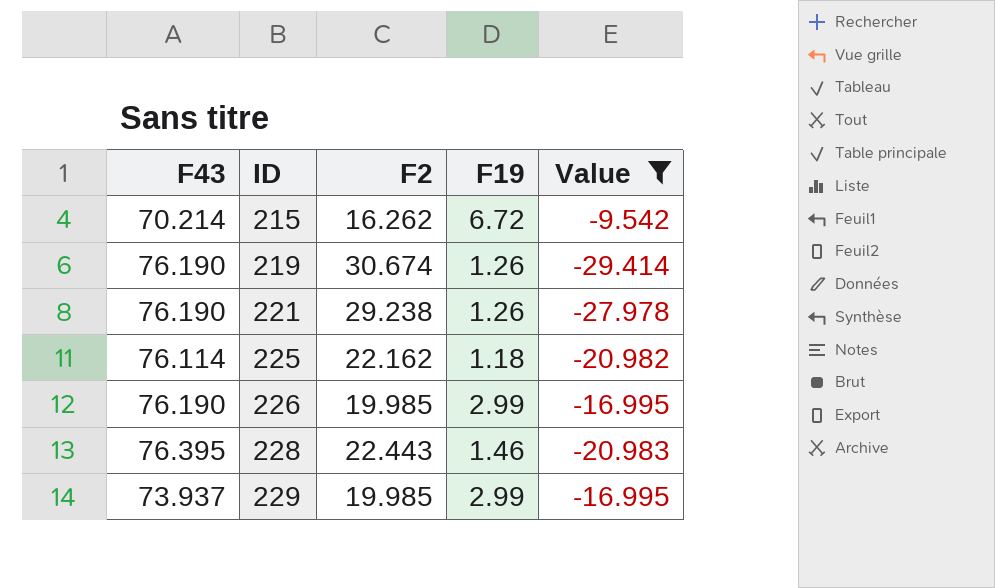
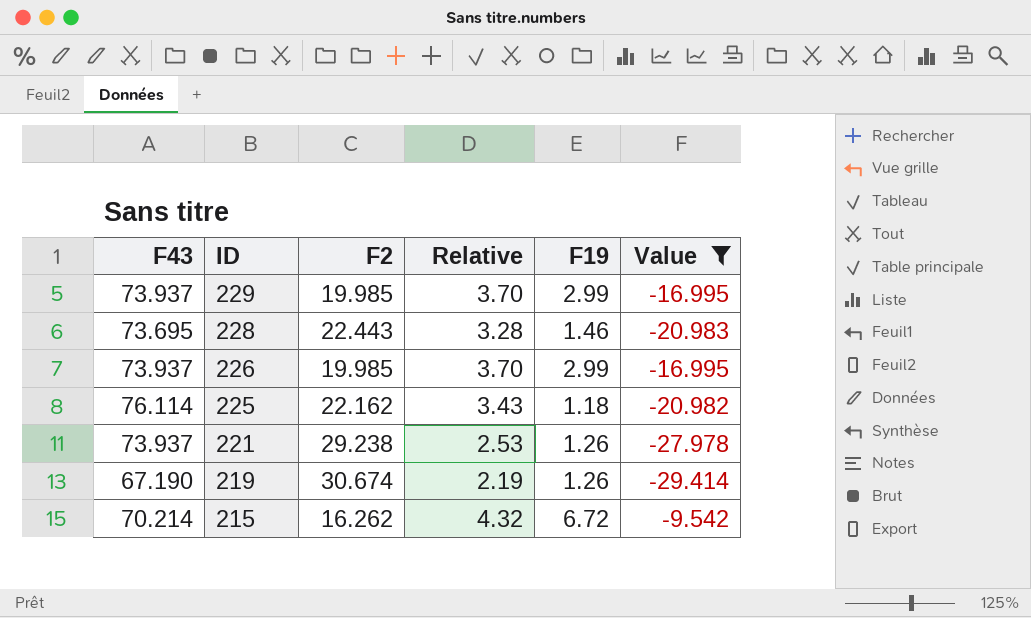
row order: ID ascending -> ID descending
column Relative | formula: none -> [F43] / [F2]
228 | F43: 76.395 -> 73.695
226 | F43: 76.190 -> 73.937
221 | F43: 76.190 -> 73.937
219 | F43: 76.190 -> 67.190

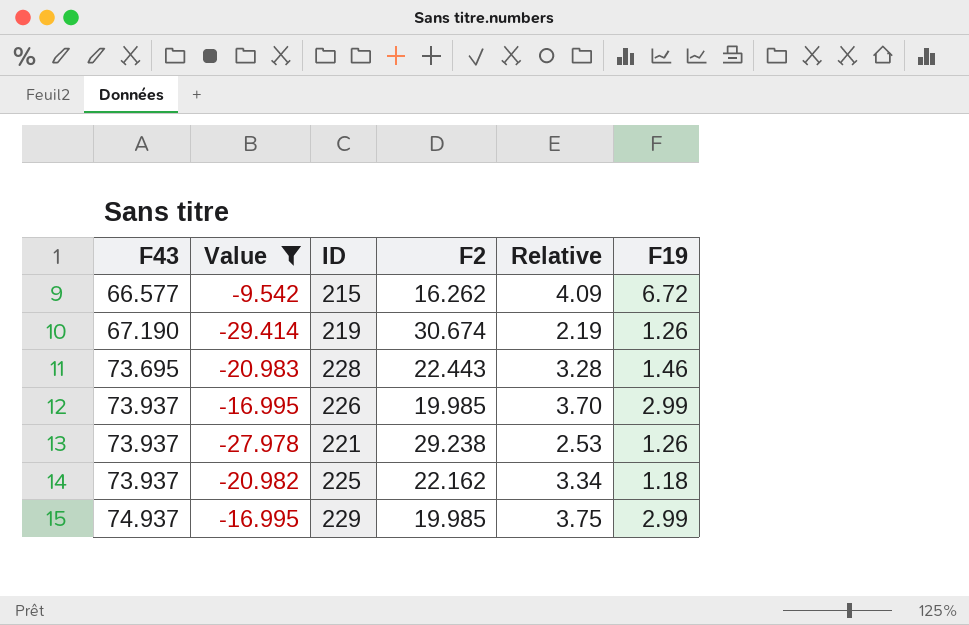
row order: ID descending -> F43 ascending
column Value | position: 6 -> 2
215 | F43: 70.214 -> 66.577
215 | Relative: 4.32 -> 4.09
225 | F43: 76.114 -> 73.937
225 | Relative: 3.43 -> 3.34
229 | F43: 73.937 -> 74.937
229 | Relative: 3.70 -> 3.75

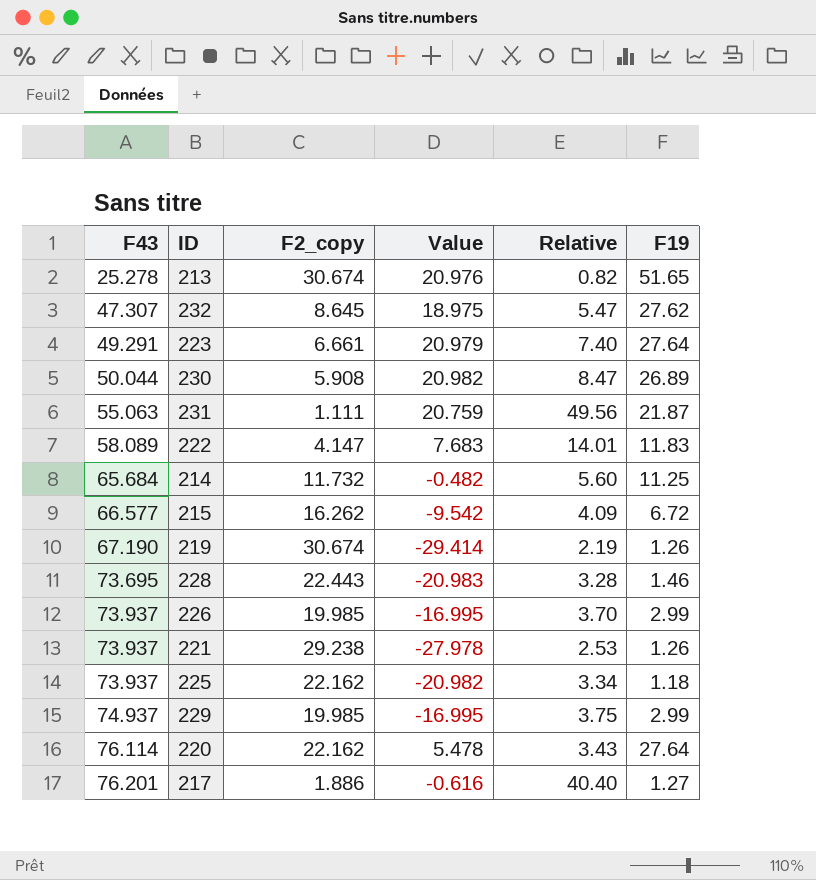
filter: Value <= -9.542 -> none
column name: F2 -> F2_copy
column Value | position: 2 -> 4

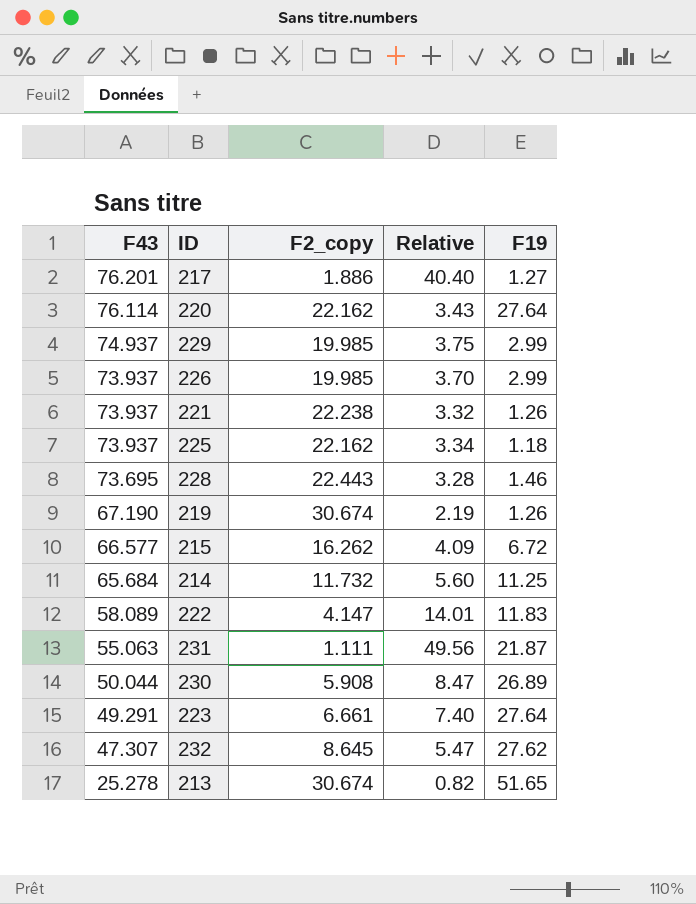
row order: F43 ascending -> F43 descending
column Value | formula: [F19] - [F2_copy] -> none
221 | F2_copy: 29.238 -> 22.238
221 | Relative: 2.53 -> 3.32

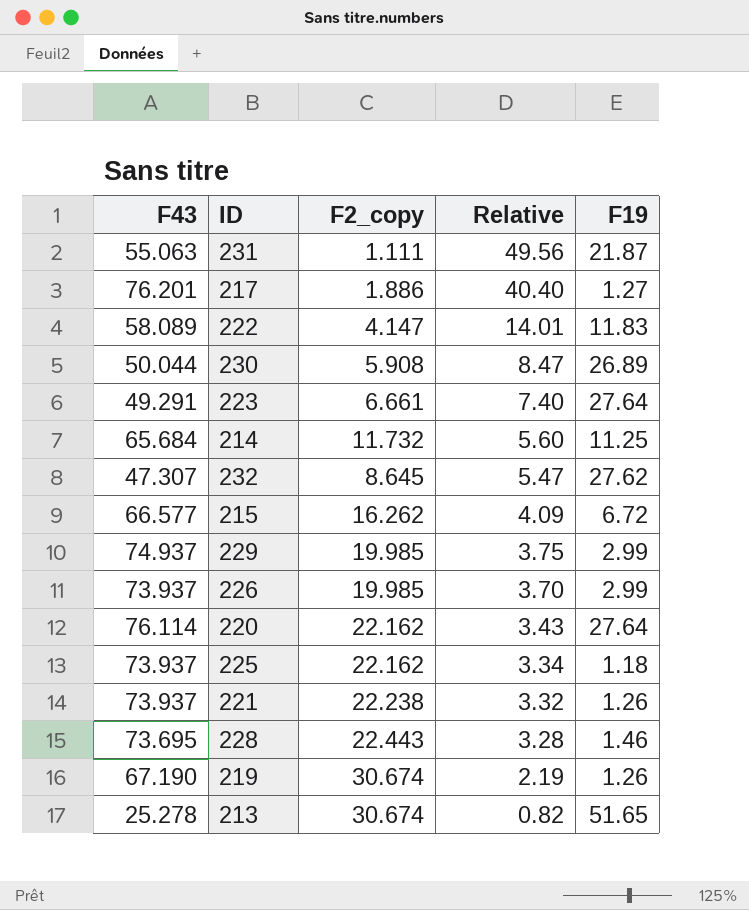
row order: F43 descending -> Relative descending

